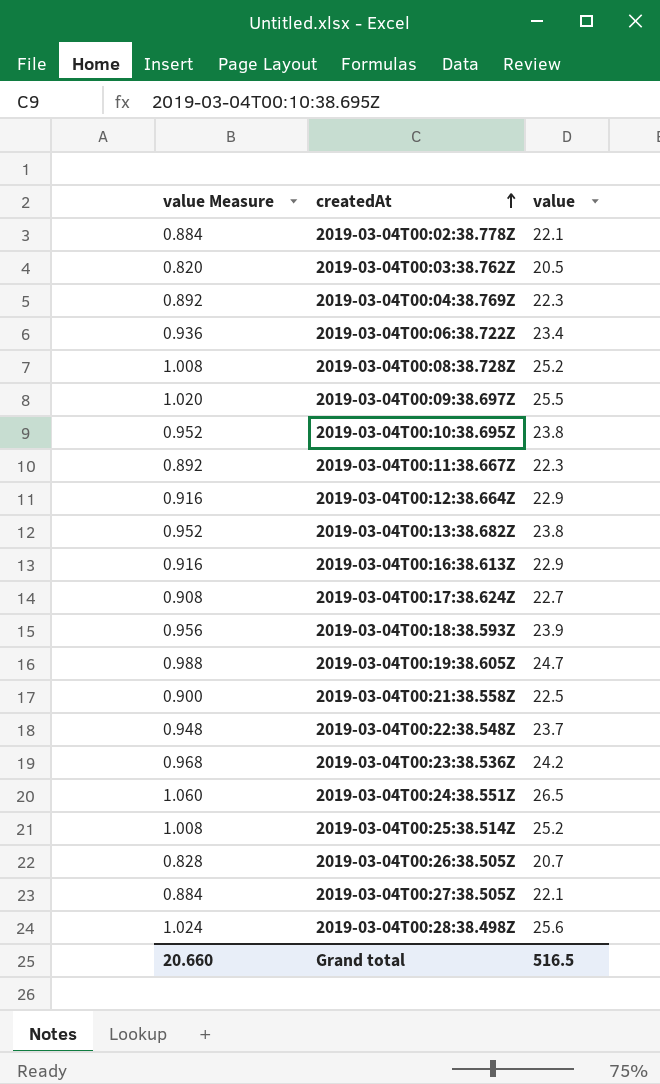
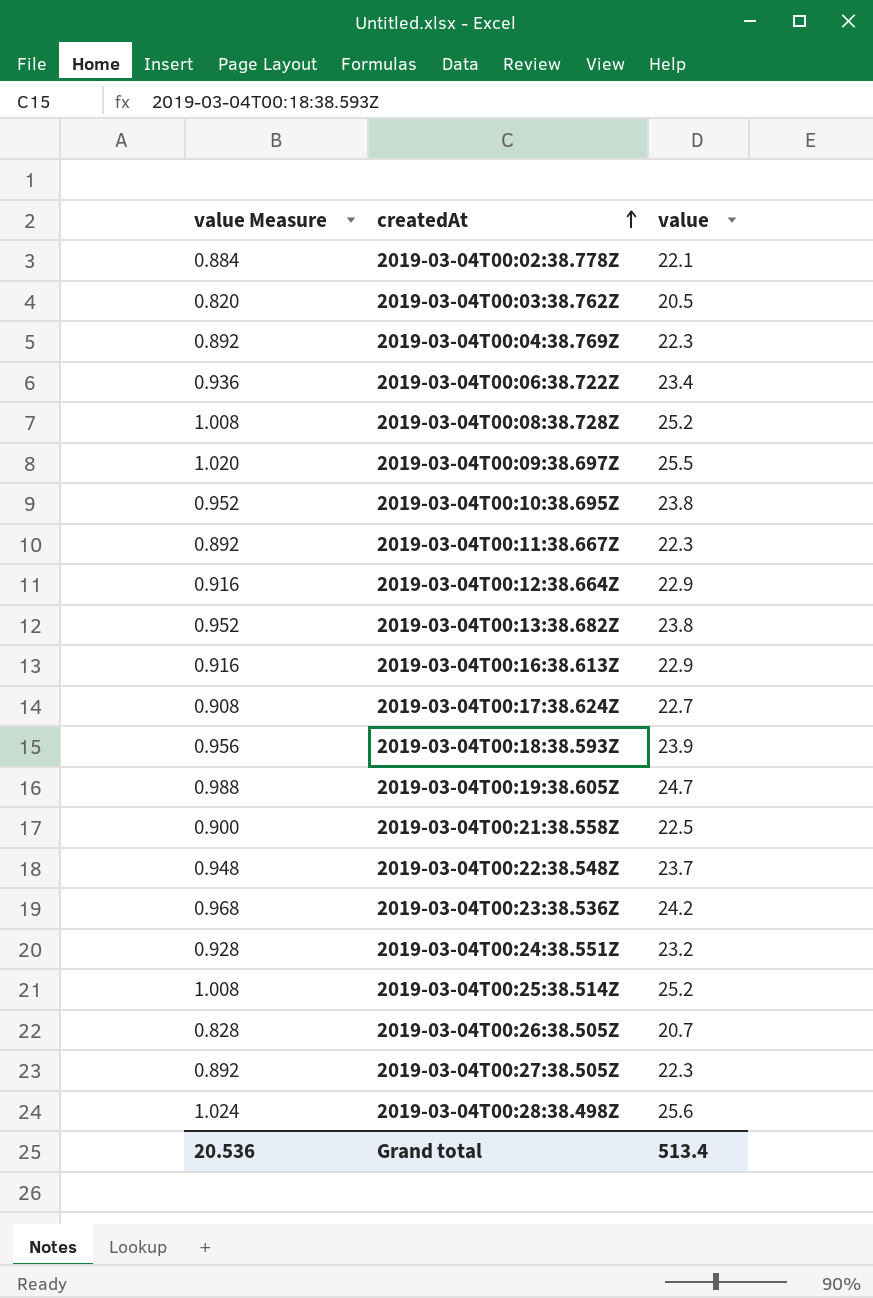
2019-03-04T00:24:38.551Z | value Measure: 1.060 -> 0.928
2019-03-04T00:24:38.551Z | value: 26.5 -> 23.2
2019-03-04T00:27:38.505Z | value Measure: 0.884 -> 0.892
2019-03-04T00:27:38.505Z | value: 22.1 -> 22.3
Grand total | value Measure: 20.660 -> 20.536
Grand total | value: 516.5 -> 513.4

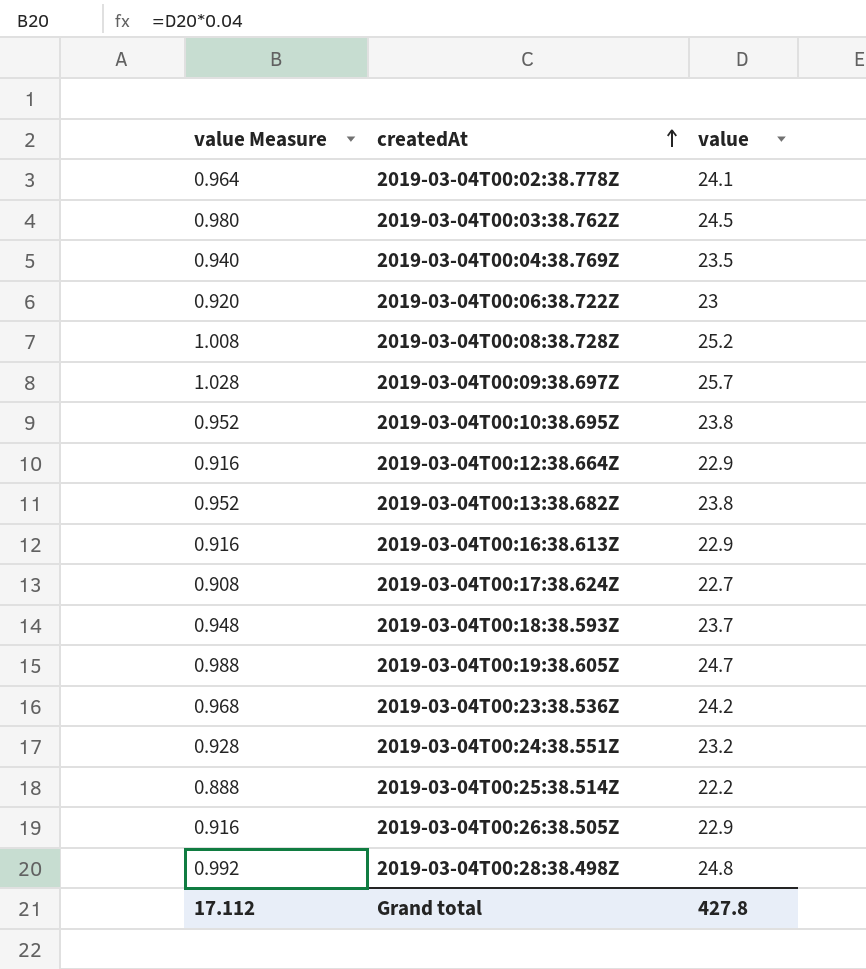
row 2019-03-04T00:11:38.667Z: 0.892 | 22.3 -> none
row 2019-03-04T00:21:38.558Z: 0.900 | 22.5 -> none
row 2019-03-04T00:22:38.548Z: 0.948 | 23.7 -> none
row 2019-03-04T00:27:38.505Z: 0.892 | 22.3 -> none
2019-03-04T00:02:38.778Z | value Measure: 0.884 -> 0.964
2019-03-04T00:02:38.778Z | value: 22.1 -> 24.1
2019-03-04T00:03:38.762Z | value Measure: 0.820 -> 0.980
2019-03-04T00:03:38.762Z | value: 20.5 -> 24.5
2019-03-04T00:04:38.769Z | value Measure: 0.892 -> 0.940
2019-03-04T00:04:38.769Z | value: 22.3 -> 23.5
2019-03-04T00:06:38.722Z | value Measure: 0.936 -> 0.920
2019-03-04T00:06:38.722Z | value: 23.4 -> 23
2019-03-04T00:09:38.697Z | value Measure: 1.020 -> 1.028
2019-03-04T00:09:38.697Z | value: 25.5 -> 25.7
2019-03-04T00:18:38.593Z | value Measure: 0.956 -> 0.948
2019-03-04T00:18:38.593Z | value: 23.9 -> 23.7
2019-03-04T00:25:38.514Z | value Measure: 1.008 -> 0.888
2019-03-04T00:25:38.514Z | value: 25.2 -> 22.2
2019-03-04T00:26:38.505Z | value Measure: 0.828 -> 0.916
2019-03-04T00:26:38.505Z | value: 20.7 -> 22.9
2019-03-04T00:28:38.498Z | value Measure: 1.024 -> 0.992
2019-03-04T00:28:38.498Z | value: 25.6 -> 24.8
Grand total | value Measure: 20.536 -> 17.112
Grand total | value: 513.4 -> 427.8

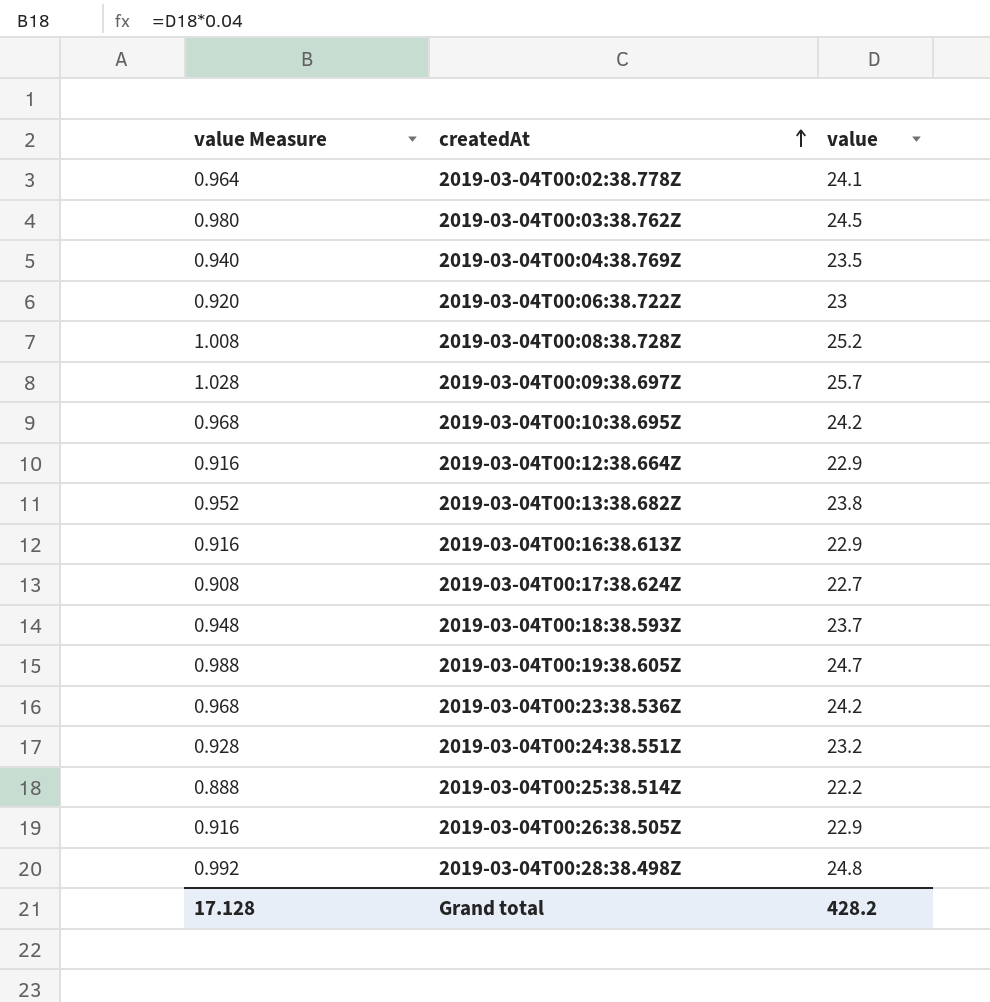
2019-03-04T00:10:38.695Z | value Measure: 0.952 -> 0.968
2019-03-04T00:10:38.695Z | value: 23.8 -> 24.2
Grand total | value Measure: 17.112 -> 17.128
Grand total | value: 427.8 -> 428.2

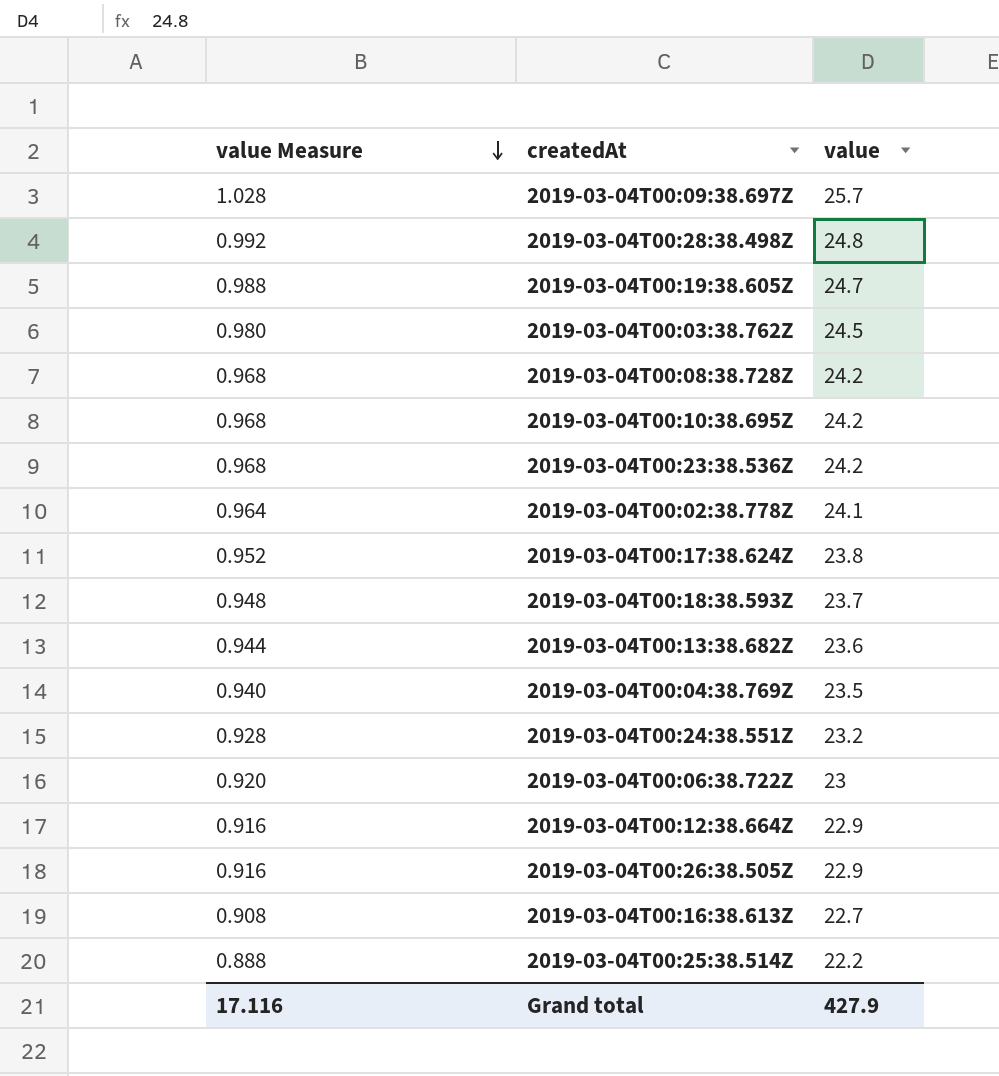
row order: createdAt ascending -> value Measure descending
2019-03-04T00:08:38.728Z | value Measure: 1.008 -> 0.968
2019-03-04T00:08:38.728Z | value: 25.2 -> 24.2
2019-03-04T00:17:38.624Z | value Measure: 0.908 -> 0.952
2019-03-04T00:17:38.624Z | value: 22.7 -> 23.8
2019-03-04T00:13:38.682Z | value Measure: 0.952 -> 0.944
2019-03-04T00:13:38.682Z | value: 23.8 -> 23.6
2019-03-04T00:16:38.613Z | value Measure: 0.916 -> 0.908
2019-03-04T00:16:38.613Z | value: 22.9 -> 22.7
Grand total | value Measure: 17.128 -> 17.116
Grand total | value: 428.2 -> 427.9

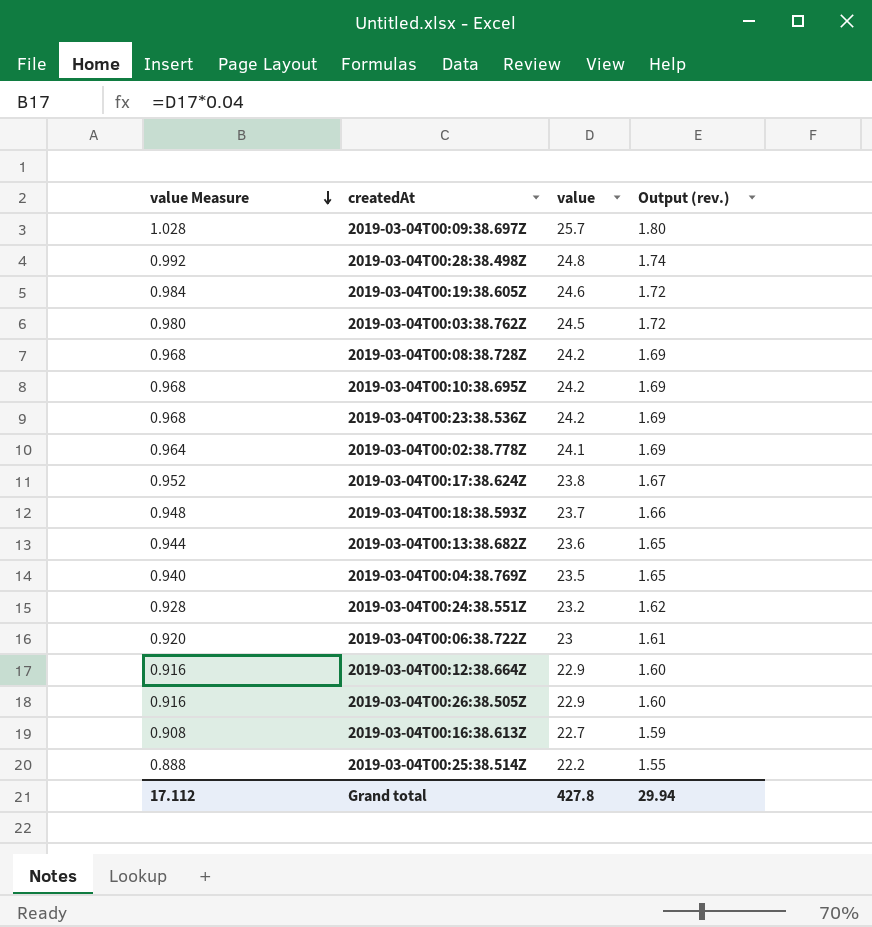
column Output (rev.) | formula: none -> [value] * 0.07
2019-03-04T00:19:38.605Z | value Measure: 0.988 -> 0.984
2019-03-04T00:19:38.605Z | value: 24.7 -> 24.6
Grand total | value Measure: 17.116 -> 17.112
Grand total | value: 427.9 -> 427.8

